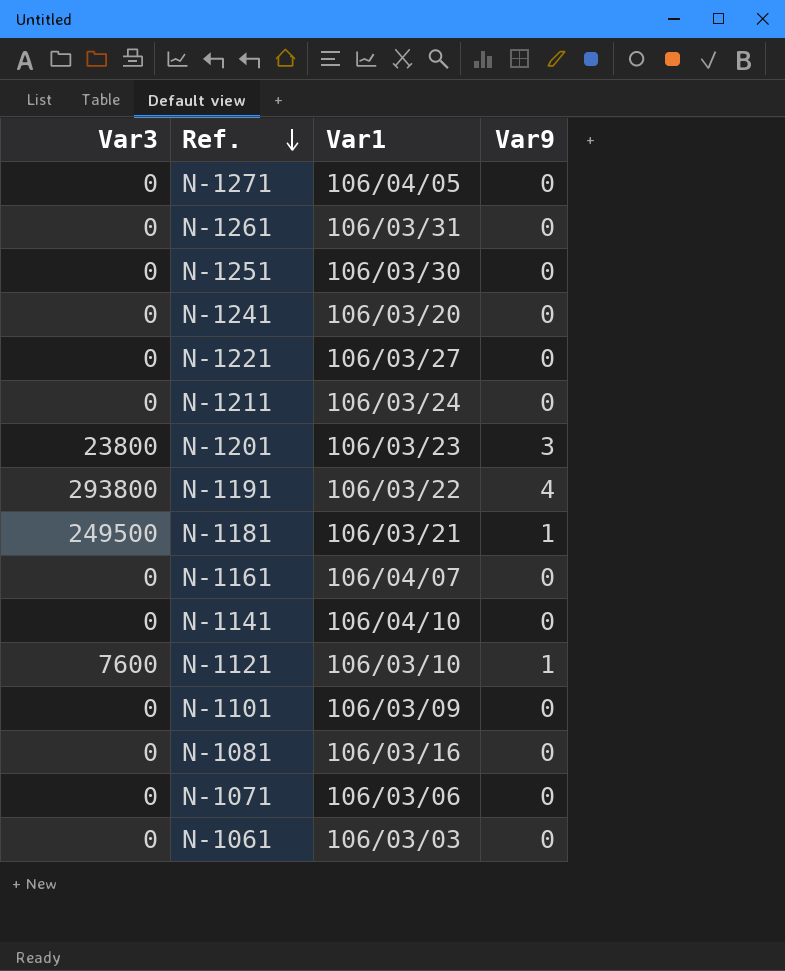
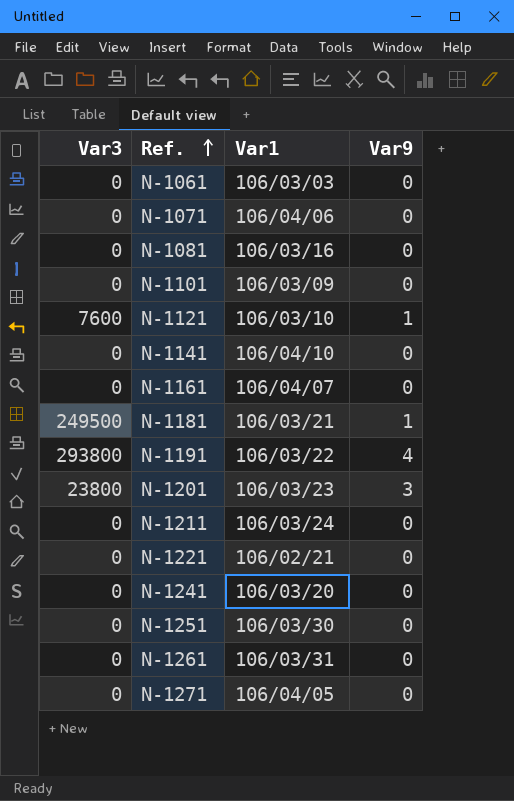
row order: Ref. descending -> Ref. ascending
N-1071 | Var1: 106/03/06 -> 106/04/06
N-1221 | Var1: 106/03/27 -> 106/02/21

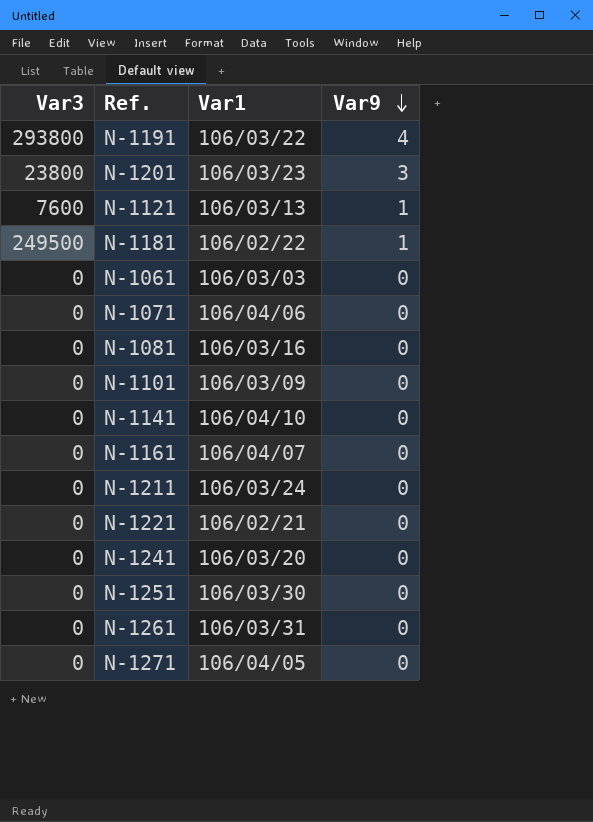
row order: Ref. ascending -> Var9 descending
N-1121 | Var1: 106/03/10 -> 106/03/13
N-1181 | Var1: 106/03/21 -> 106/02/22

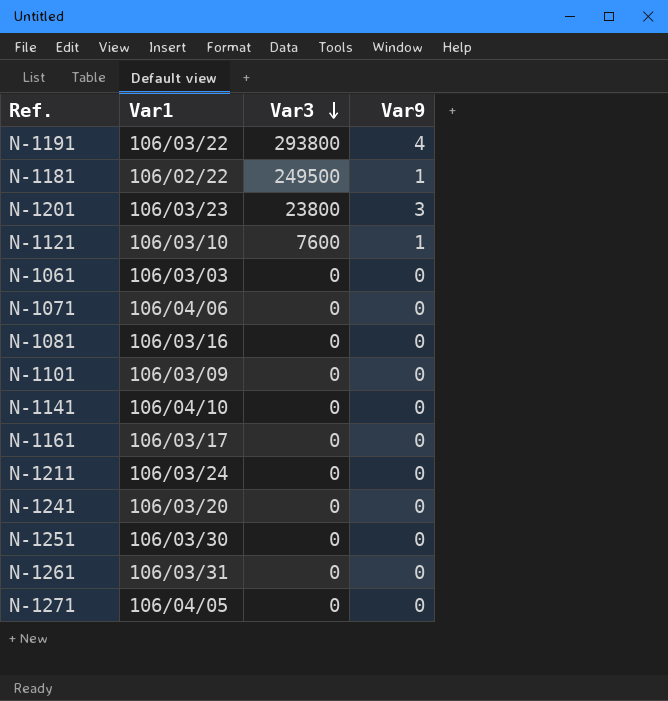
row order: Var9 descending -> Var3 descending
column Var3 | position: 1 -> 3
row N-1221: 0 | 106/02/21 | 0 -> none
N-1121 | Var1: 106/03/13 -> 106/03/10
N-1161 | Var1: 106/04/07 -> 106/03/17

